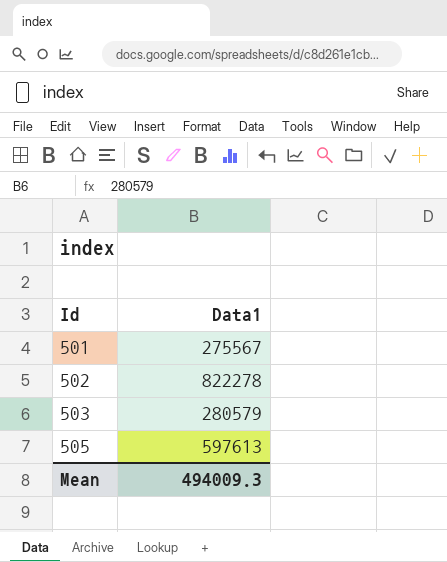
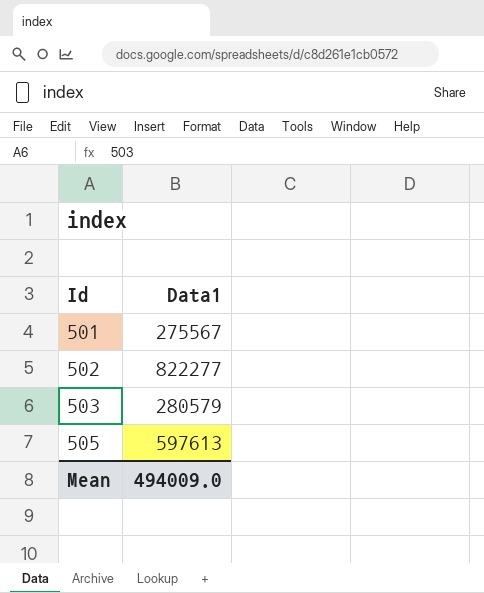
502 | Data1: 822278 -> 822277
Mean | Data1: 494009.3 -> 494009.0

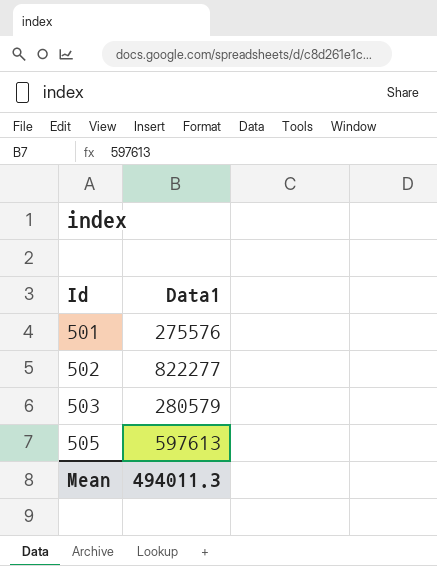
501 | Data1: 275567 -> 275576
Mean | Data1: 494009.0 -> 494011.3

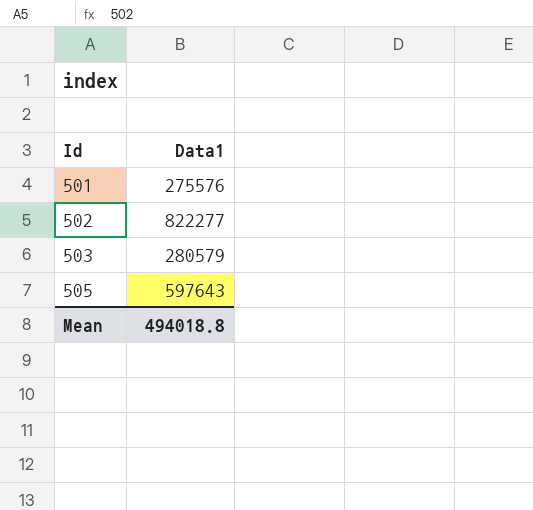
505 | Data1: 597613 -> 597643
Mean | Data1: 494011.3 -> 494018.8

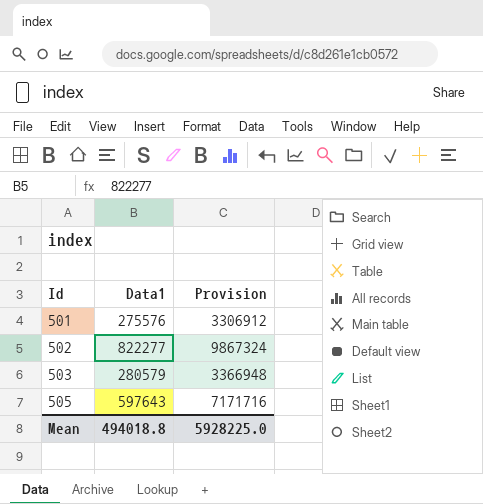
column Provision | formula: none -> [Data1] * 12

